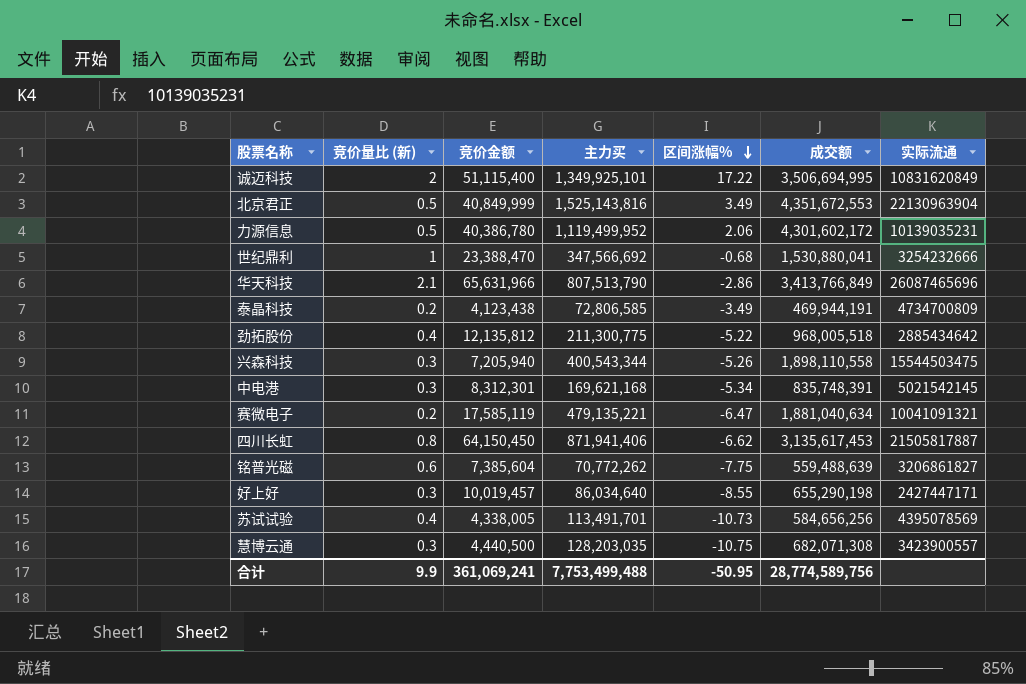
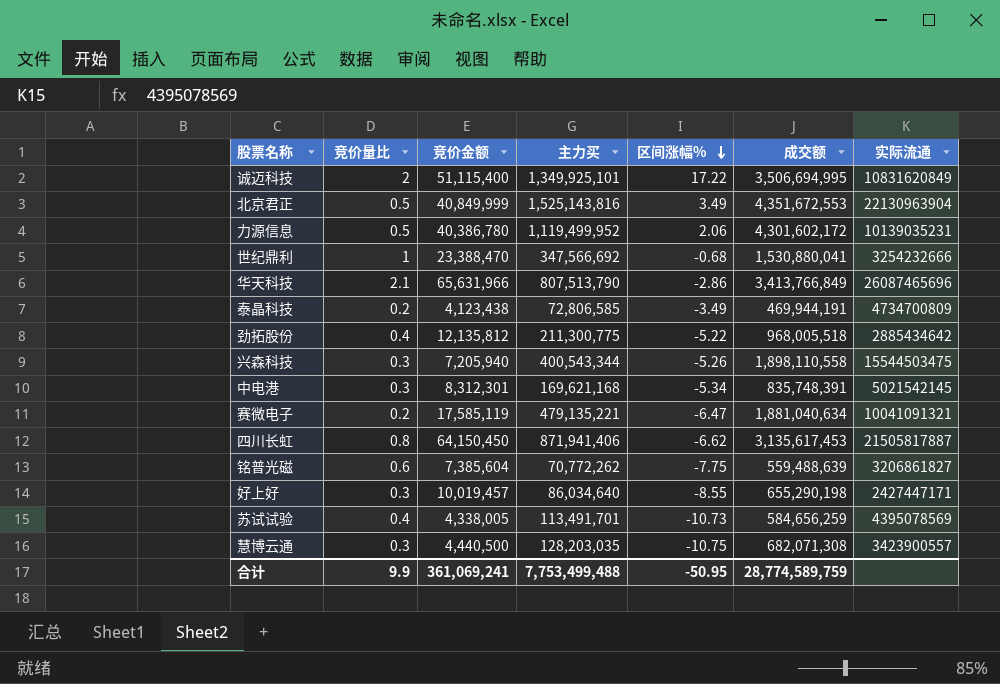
column name: 竞价量比 (新) -> 竞价量比
苏试试验 | 成交额: 584,656,256 -> 584,656,259
合计 | 成交额: 28,774,589,756 -> 28,774,589,759

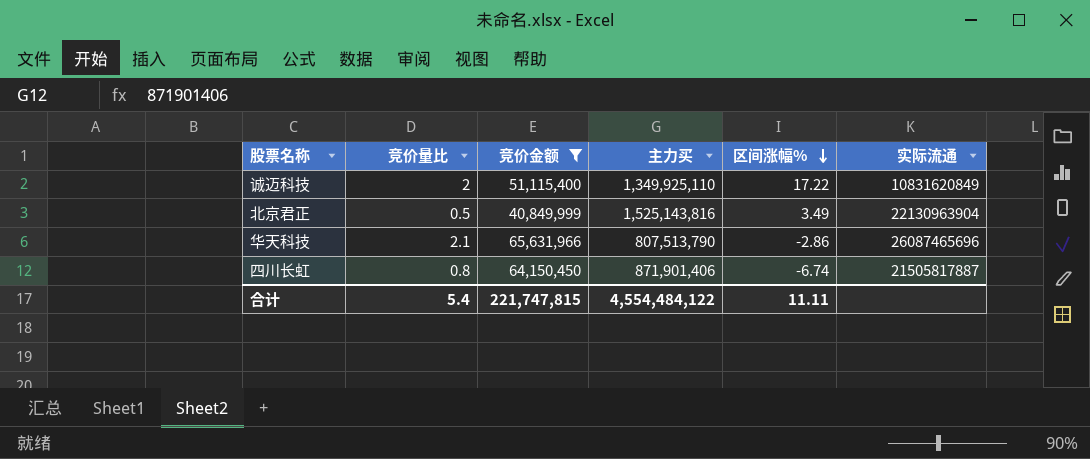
filter: none -> 竞价金额 >= 40,849,999
column 成交额 | position: 6 -> none
诚迈科技 | 主力买: 1,349,925,101 -> 1,349,925,110
四川长虹 | 主力买: 871,941,406 -> 871,901,406
四川长虹 | 区间涨幅%: -6.62 -> -6.74
合计 | 竞价量比: 9.9 -> 5.4
合计 | 竞价金额: 361,069,241 -> 221,747,815
合计 | 主力买: 7,753,499,488 -> 4,554,484,122
合计 | 区间涨幅%: -50.95 -> 11.11

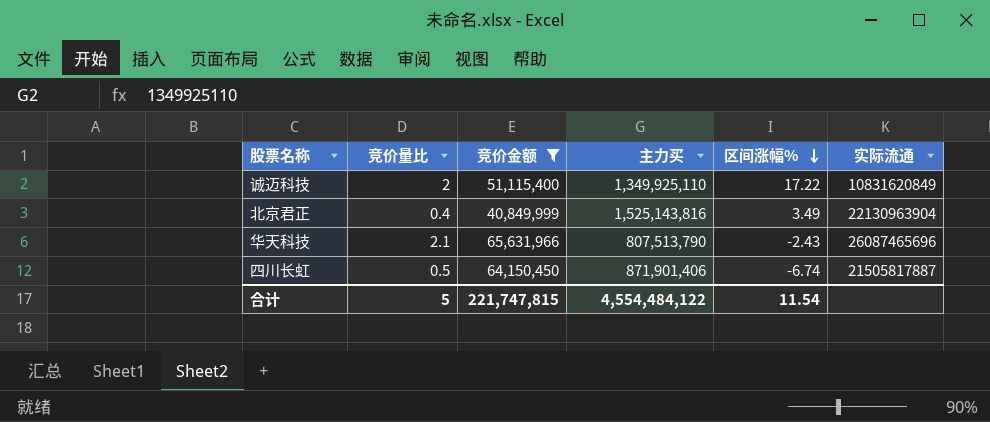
北京君正 | 竞价量比: 0.5 -> 0.4
华天科技 | 区间涨幅%: -2.86 -> -2.43
四川长虹 | 竞价量比: 0.8 -> 0.5
合计 | 竞价量比: 5.4 -> 5
合计 | 区间涨幅%: 11.11 -> 11.54

